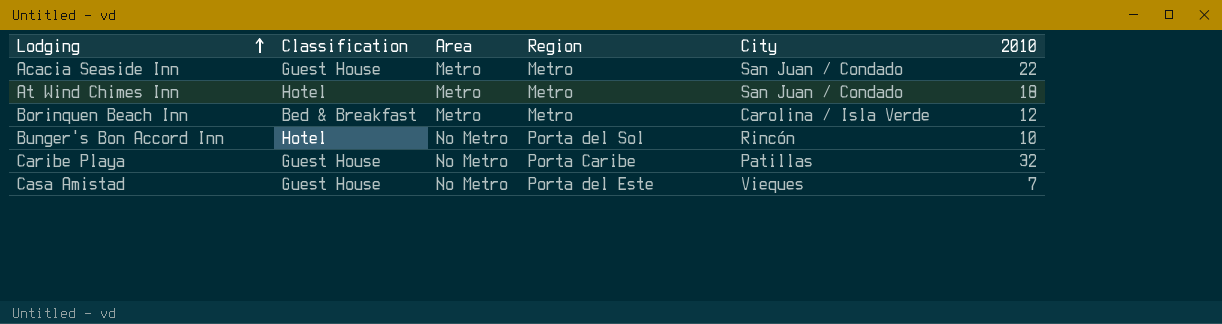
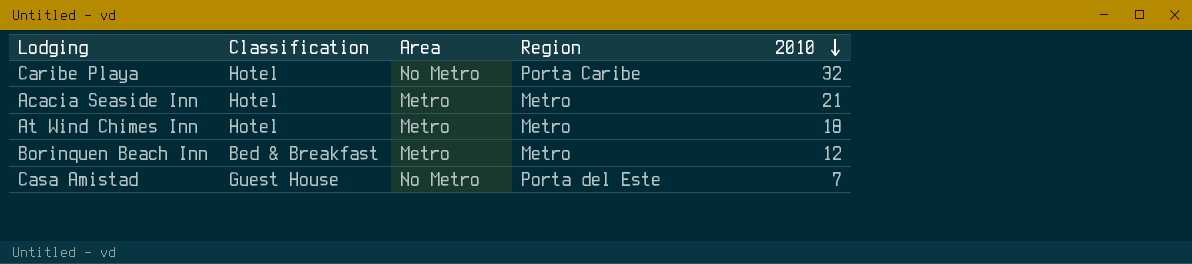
row order: Lodging ascending -> 2010 descending
column City | position: 5 -> none
row Bunger's Bon Accord Inn: Hotel | No Metro | Porta del Sol | Rincón | 10 -> none
Caribe Playa | Classification: Guest House -> Hotel
Acacia Seaside Inn | Classification: Guest House -> Hotel
Acacia Seaside Inn | 2010: 22 -> 21

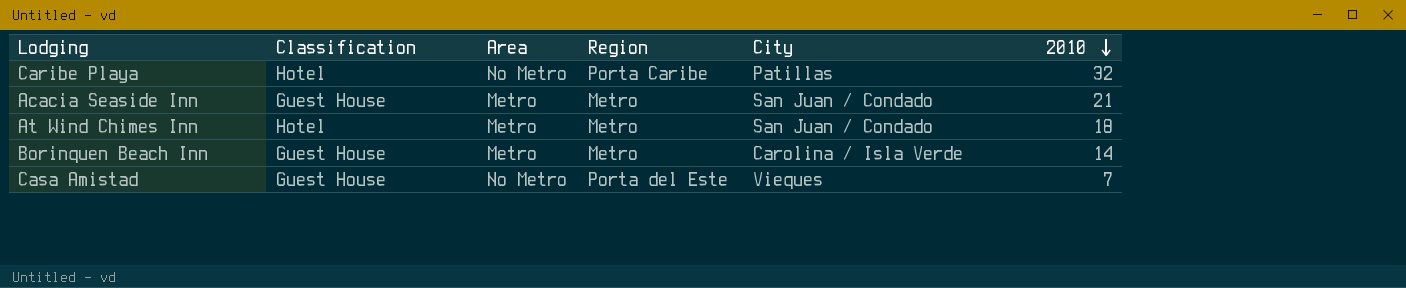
column City | position: none -> 5
Acacia Seaside Inn | Classification: Hotel -> Guest House
Borinquen Beach Inn | Classification: Bed & Breakfast -> Guest House
Borinquen Beach Inn | 2010: 12 -> 14

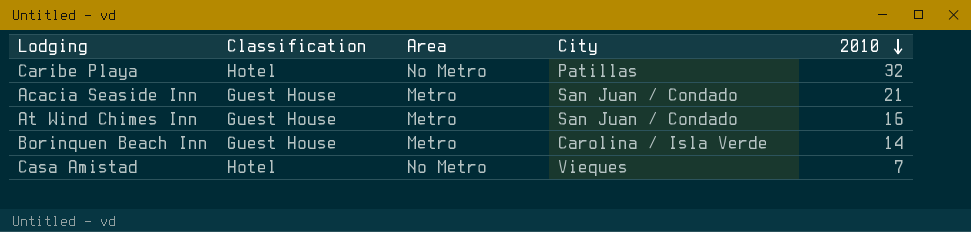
column Region | position: 4 -> none
At Wind Chimes Inn | Classification: Hotel -> Guest House
At Wind Chimes Inn | 2010: 18 -> 16
Casa Amistad | Classification: Guest House -> Hotel

